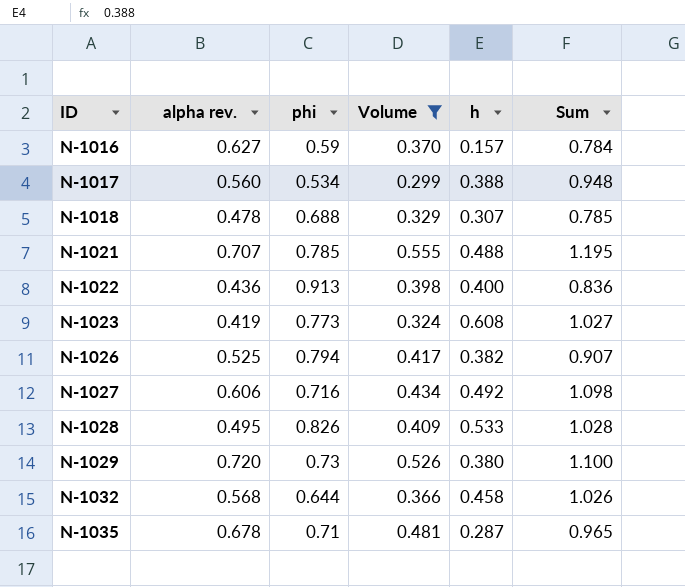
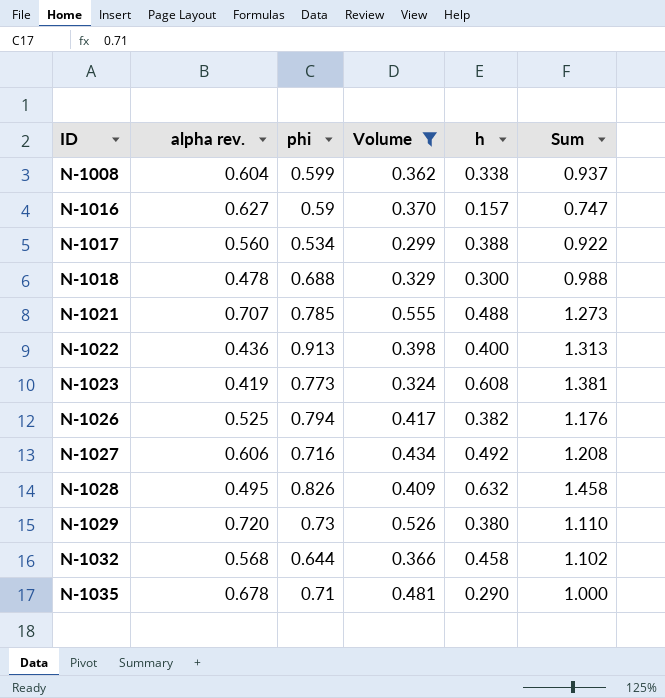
column Sum | formula: [alpha rev.] + [h] -> [phi] + [h]
row N-1008: none -> 0.604 | 0.599 | 0.362 | 0.338 | 0.937
N-1018 | h: 0.307 -> 0.300
N-1028 | h: 0.533 -> 0.632
N-1035 | h: 0.287 -> 0.290

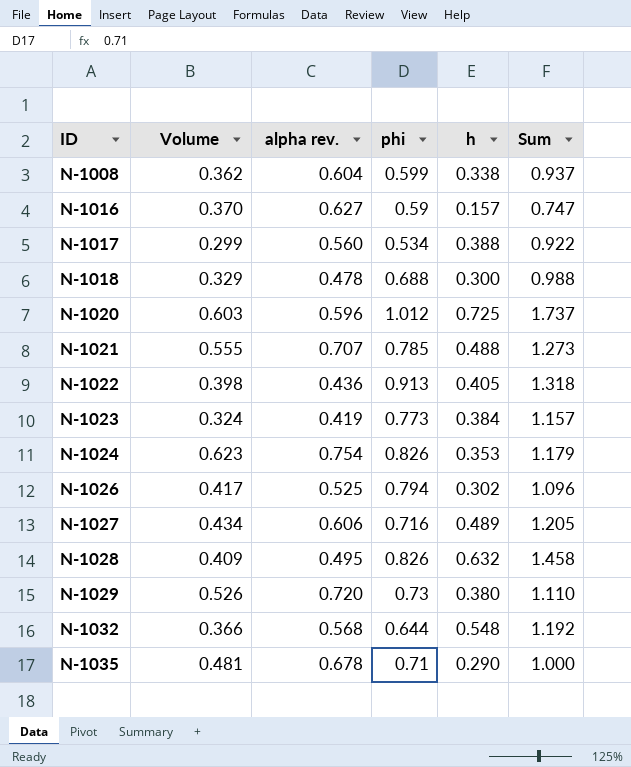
filter: Volume <= 0.555 -> none
column Volume | position: 4 -> 2
N-1022 | h: 0.400 -> 0.405
N-1022 | Sum: 1.313 -> 1.318
N-1023 | h: 0.608 -> 0.384
N-1023 | Sum: 1.381 -> 1.157
N-1026 | h: 0.382 -> 0.302
N-1026 | Sum: 1.176 -> 1.096
N-1027 | h: 0.492 -> 0.489
N-1027 | Sum: 1.208 -> 1.205
N-1032 | h: 0.458 -> 0.548
N-1032 | Sum: 1.102 -> 1.192

